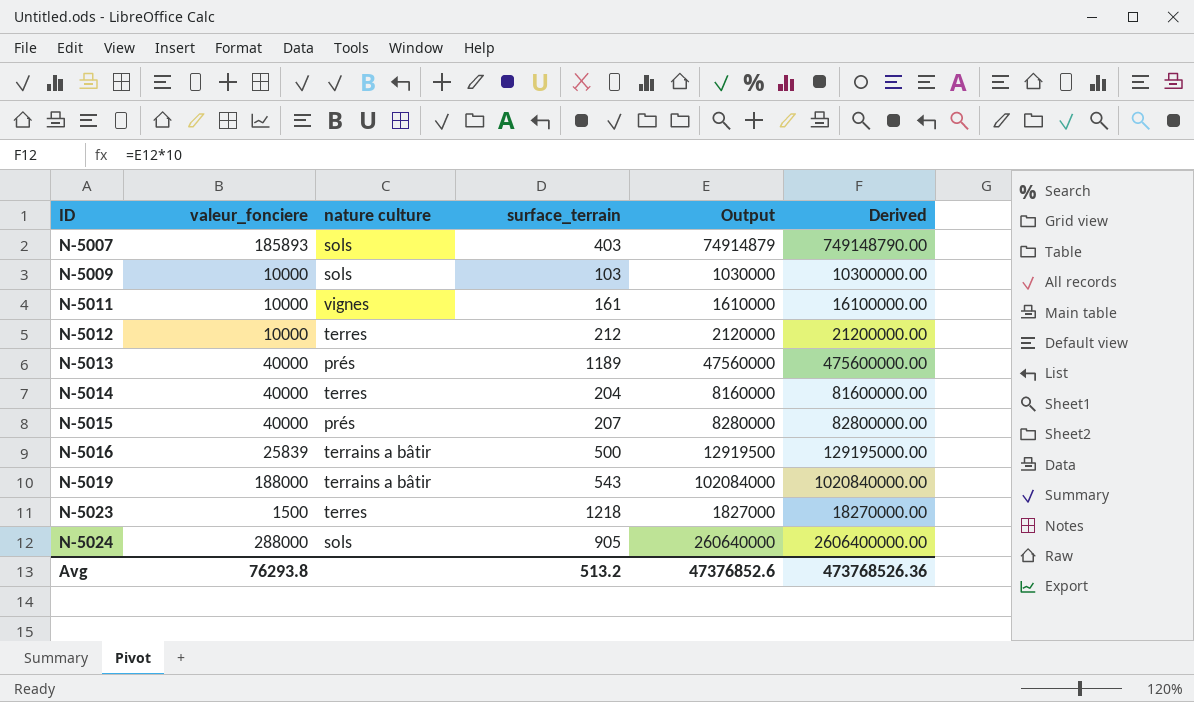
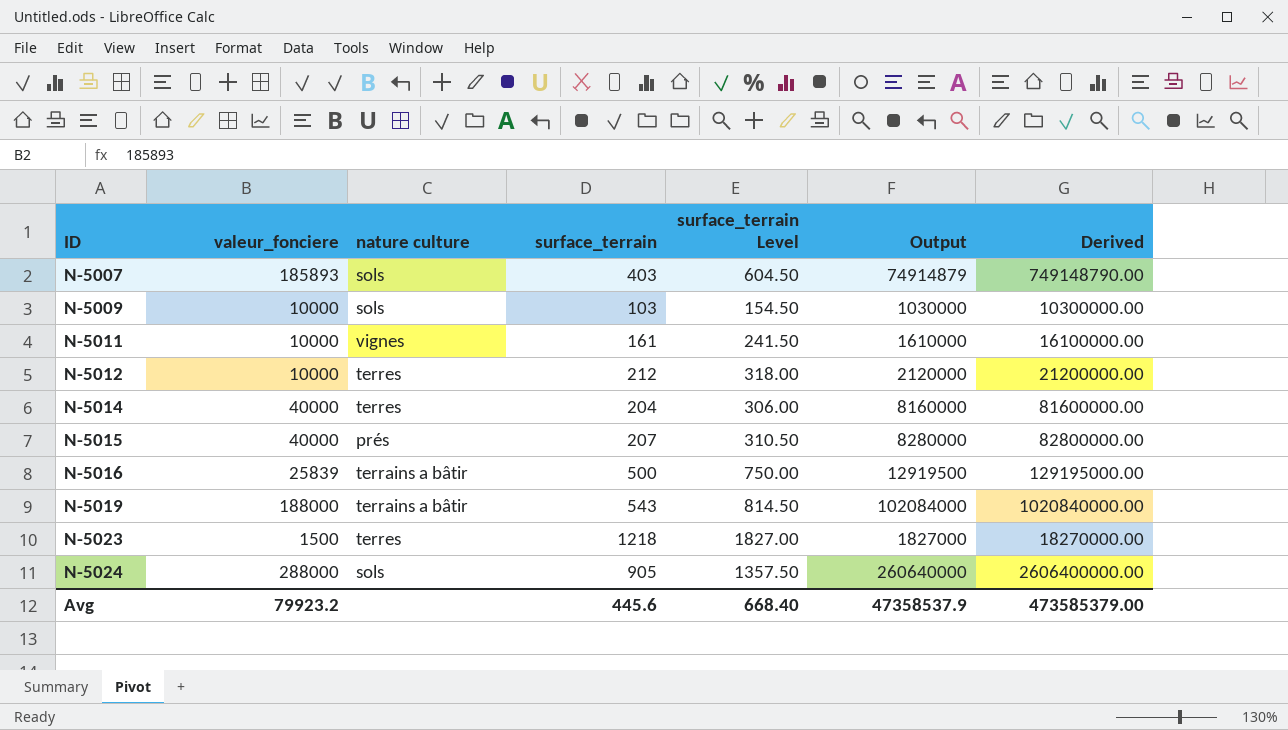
column surface_terrain Level | formula: none -> [surface_terrain] * 1.5
row N-5013: 40000 | prés | 1189 | 47560000 | 475600000.00 -> none
Avg | valeur_fonciere: 76293.8 -> 79923.2
Avg | surface_terrain: 513.2 -> 445.6
Avg | Output: 47376852.6 -> 47358537.9
Avg | Derived: 473768526.36 -> 473585379.00

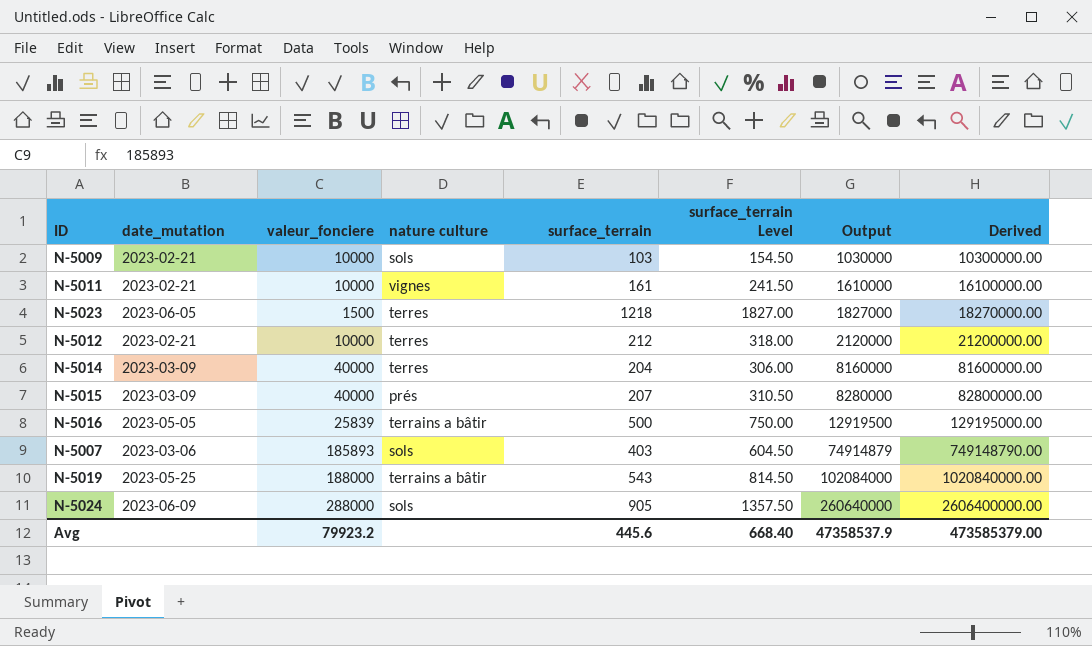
row order: ID ascending -> Output ascending
column date_mutation | position: none -> 2

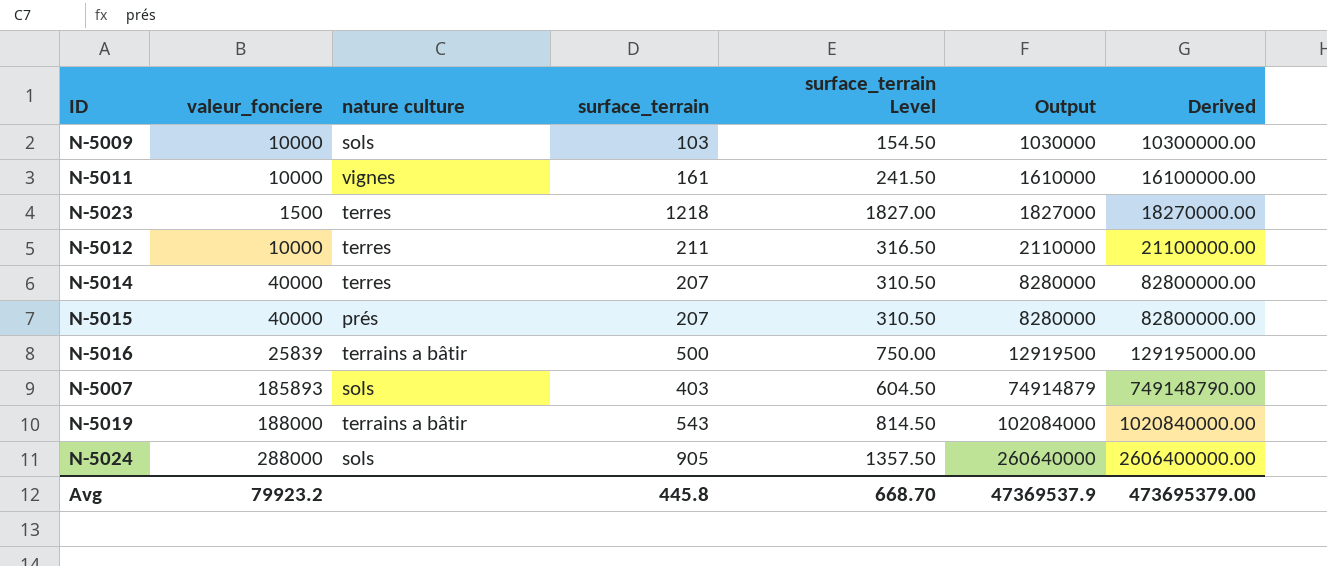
column date_mutation | position: 2 -> none
N-5012 | surface_terrain: 212 -> 211
N-5012 | surface_terrain Level: 318.00 -> 316.50
N-5012 | Output: 2120000 -> 2110000
N-5012 | Derived: 21200000.00 -> 21100000.00
N-5014 | surface_terrain: 204 -> 207
N-5014 | surface_terrain Level: 306.00 -> 310.50
N-5014 | Output: 8160000 -> 8280000
N-5014 | Derived: 81600000.00 -> 82800000.00
Avg | surface_terrain: 445.6 -> 445.8
Avg | surface_terrain Level: 668.40 -> 668.70
Avg | Output: 47358537.9 -> 47369537.9
Avg | Derived: 473585379.00 -> 473695379.00

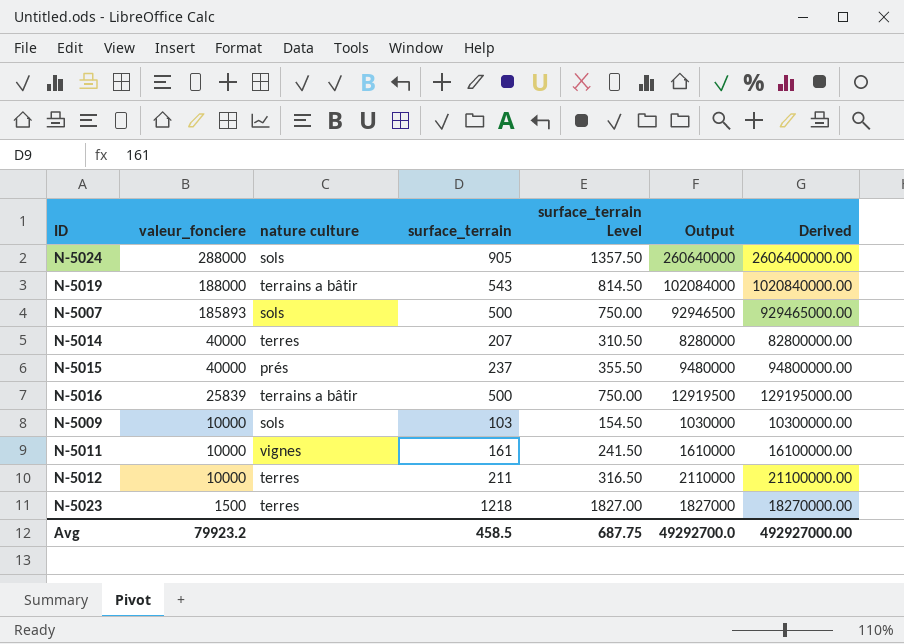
row order: Output ascending -> valeur_fonciere descending
N-5007 | surface_terrain: 403 -> 500
N-5007 | surface_terrain Level: 604.50 -> 750.00
N-5007 | Output: 74914879 -> 92946500
N-5007 | Derived: 749148790.00 -> 929465000.00
N-5015 | surface_terrain: 207 -> 237
N-5015 | surface_terrain Level: 310.50 -> 355.50
N-5015 | Output: 8280000 -> 9480000
N-5015 | Derived: 82800000.00 -> 94800000.00
Avg | surface_terrain: 445.8 -> 458.5
Avg | surface_terrain Level: 668.70 -> 687.75
Avg | Output: 47369537.9 -> 49292700.0
Avg | Derived: 473695379.00 -> 492927000.00

